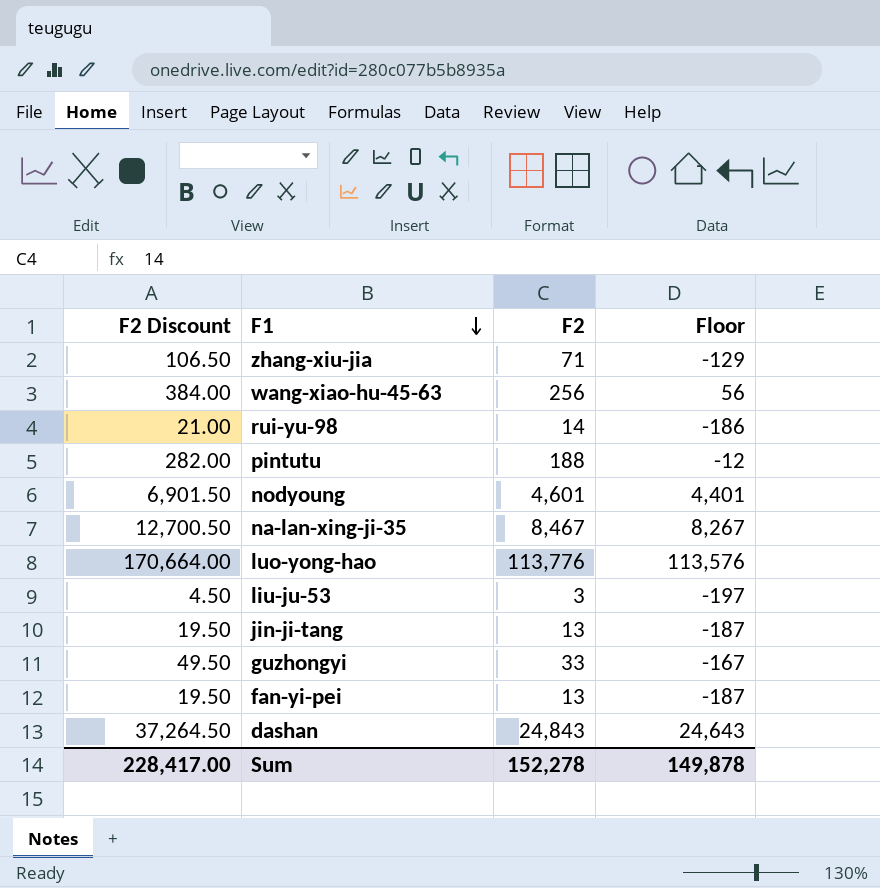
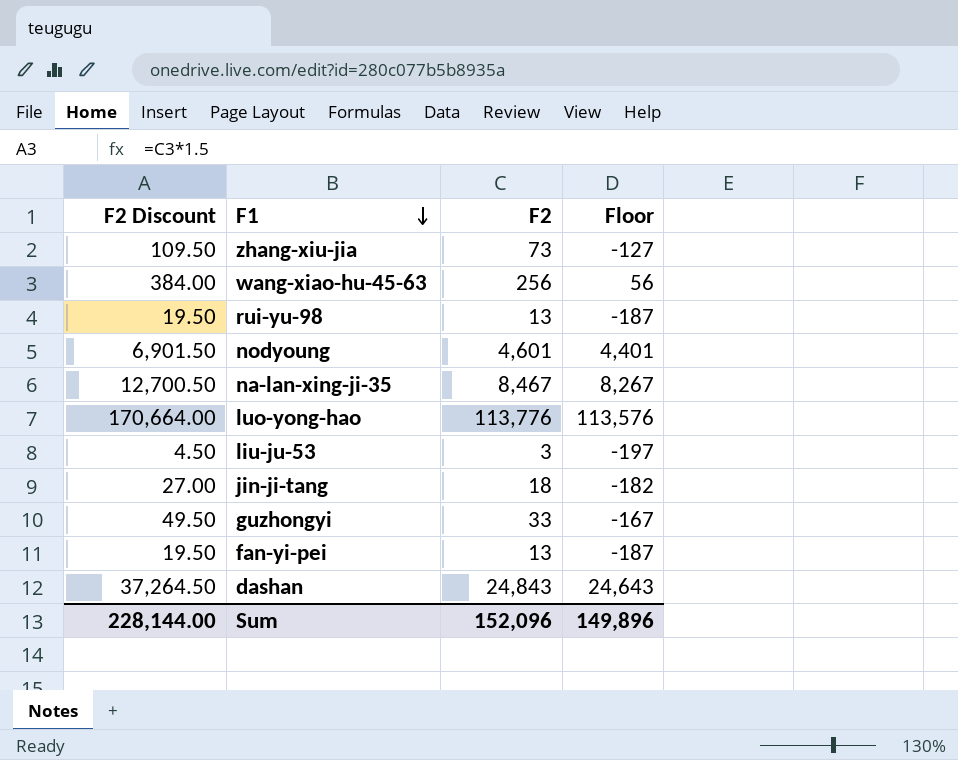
row pintutu: 282.00 | 188 | -12 -> none
zhang-xiu-jia | F2 Discount: 106.50 -> 109.50
zhang-xiu-jia | F2: 71 -> 73
zhang-xiu-jia | Floor: -129 -> -127
rui-yu-98 | F2 Discount: 21.00 -> 19.50
rui-yu-98 | F2: 14 -> 13
rui-yu-98 | Floor: -186 -> -187
jin-ji-tang | F2 Discount: 19.50 -> 27.00
jin-ji-tang | F2: 13 -> 18
jin-ji-tang | Floor: -187 -> -182
Sum | F2 Discount: 228,417.00 -> 228,144.00
Sum | F2: 152,278 -> 152,096
Sum | Floor: 149,878 -> 149,896

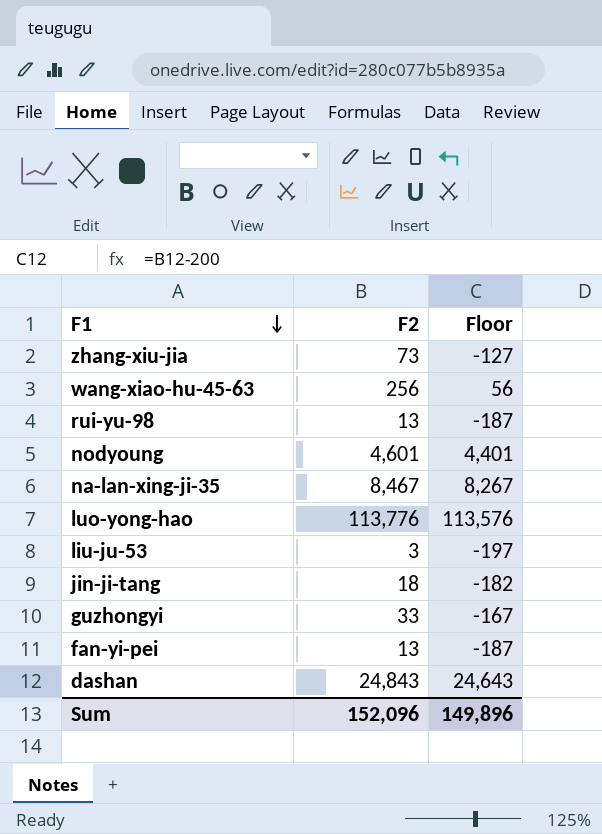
column F2 Discount | formula: [F2] * 1.5 -> none

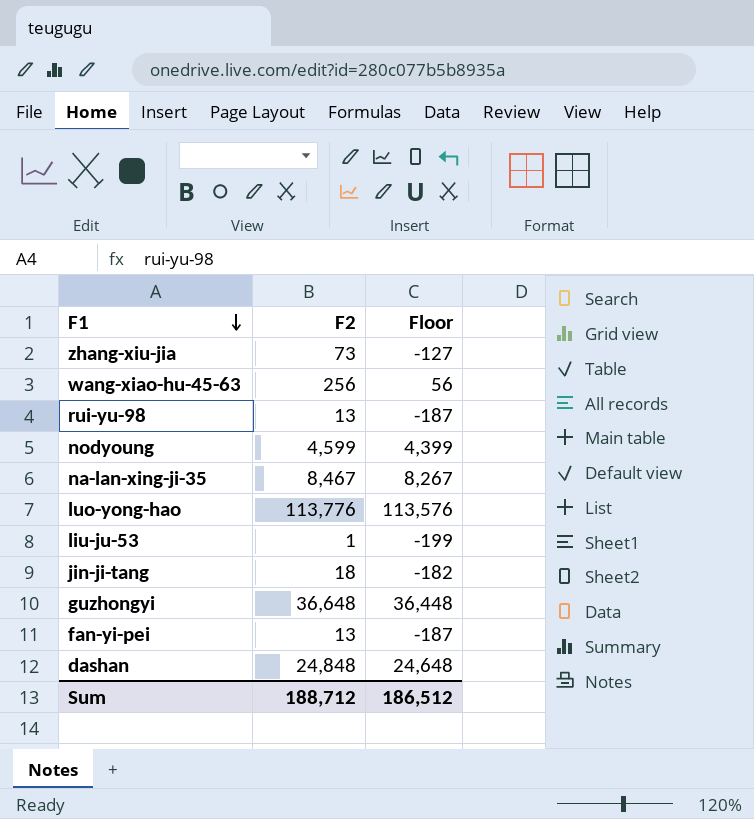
nodyoung | F2: 4,601 -> 4,599
nodyoung | Floor: 4,401 -> 4,399
liu-ju-53 | F2: 3 -> 1
liu-ju-53 | Floor: -197 -> -199
guzhongyi | F2: 33 -> 36,648
guzhongyi | Floor: -167 -> 36,448
dashan | F2: 24,843 -> 24,848
dashan | Floor: 24,643 -> 24,648
Sum | F2: 152,096 -> 188,712
Sum | Floor: 149,896 -> 186,512

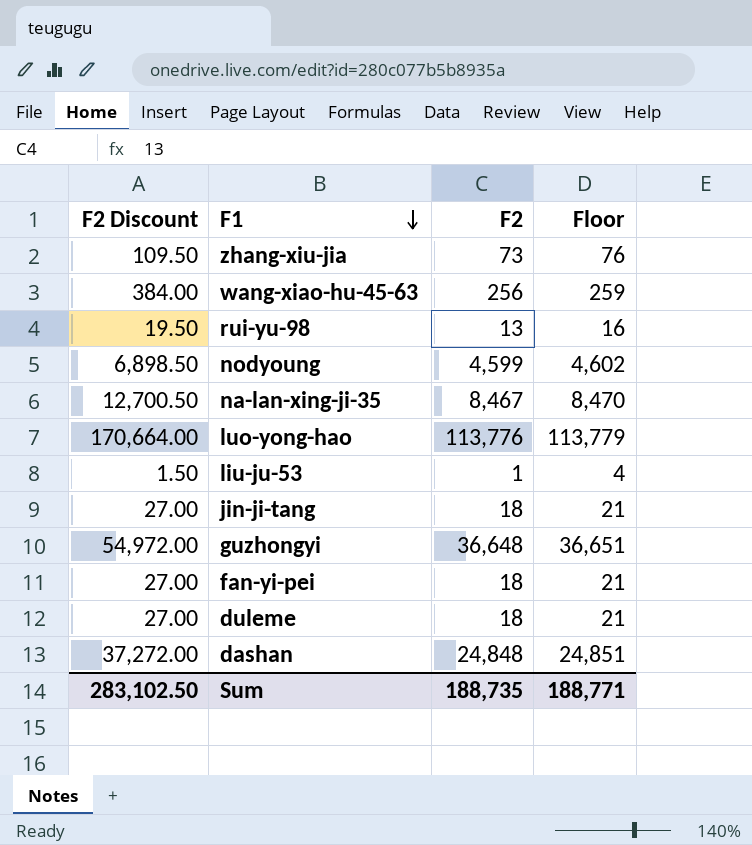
column F2 Discount | formula: none -> [F2] * 1.5
column Floor | formula: [F2] - 200 -> [F2] + 3
fan-yi-pei | F2: 13 -> 18
row duleme: none -> 27.00 | 18 | 21
Sum | F2: 188,712 -> 188,735
Sum | Floor: 186,512 -> 188,771

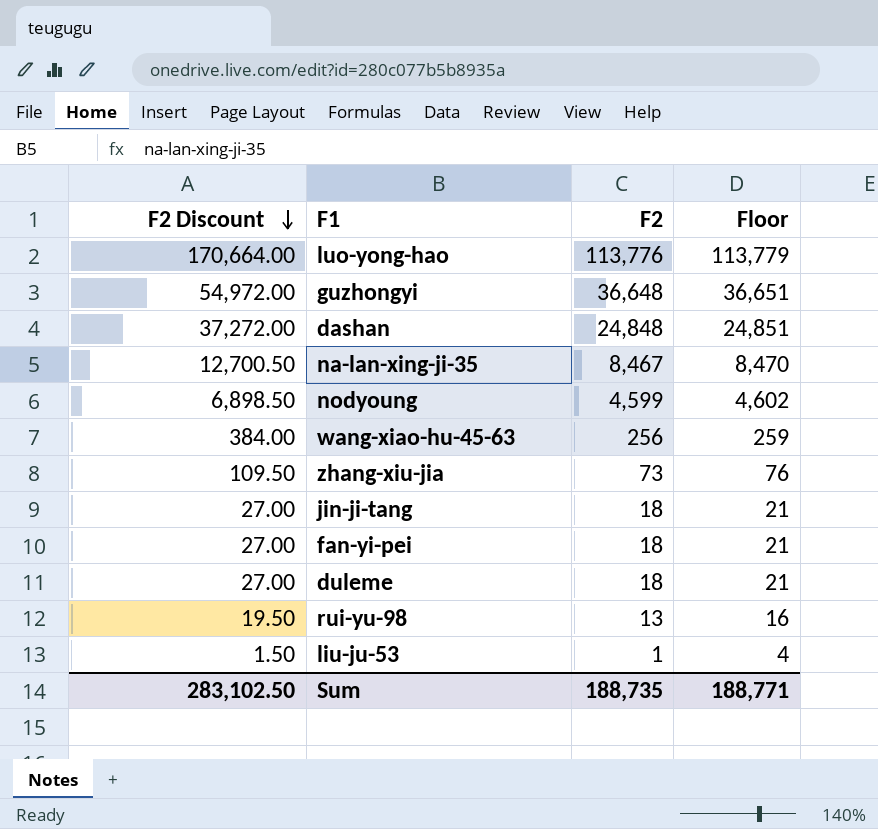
row order: F1 descending -> F2 Discount descending

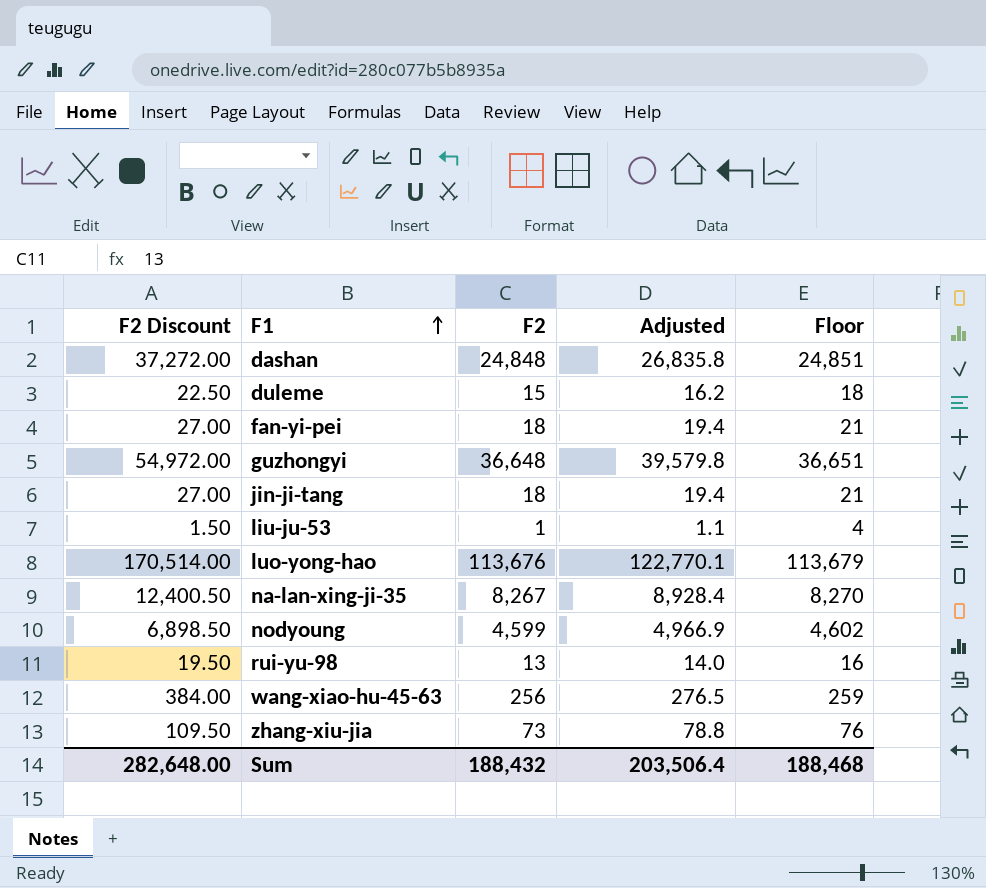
row order: F2 Discount descending -> F1 ascending
column Adjusted | formula: none -> [F2] * 1.08
duleme | F2 Discount: 27.00 -> 22.50
duleme | F2: 18 -> 15
duleme | Floor: 21 -> 18
luo-yong-hao | F2 Discount: 170,664.00 -> 170,514.00
luo-yong-hao | F2: 113,776 -> 113,676
luo-yong-hao | Floor: 113,779 -> 113,679
na-lan-xing-ji-35 | F2 Discount: 12,700.50 -> 12,400.50
na-lan-xing-ji-35 | F2: 8,467 -> 8,267
na-lan-xing-ji-35 | Floor: 8,470 -> 8,270
Sum | F2 Discount: 283,102.50 -> 282,648.00
Sum | F2: 188,735 -> 188,432
Sum | Floor: 188,771 -> 188,468

